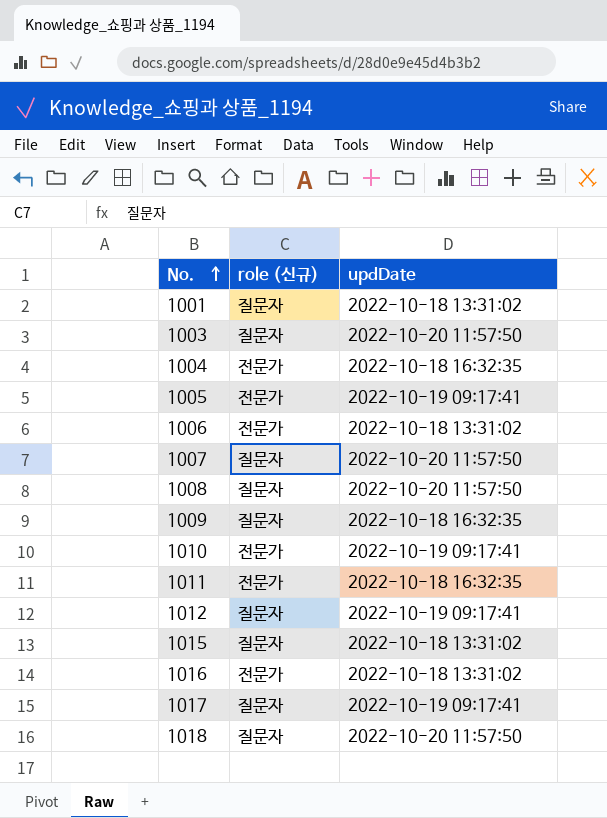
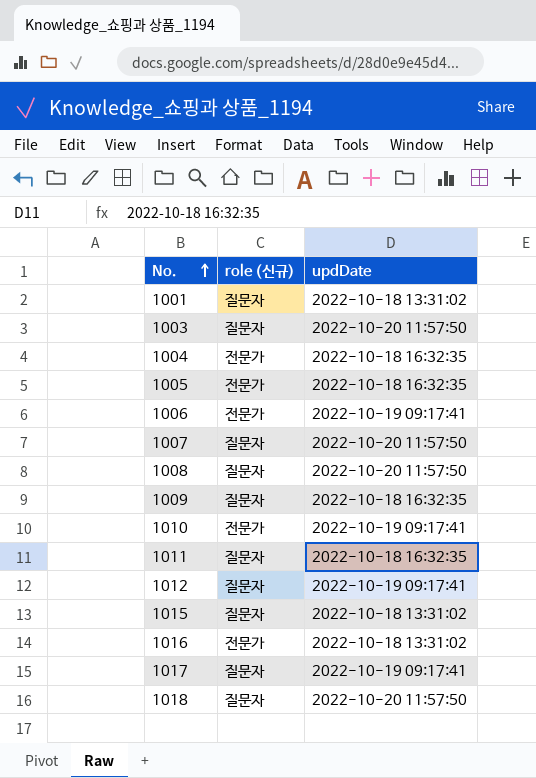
1005 | updDate: 2022-10-19 09:17:41 -> 2022-10-18 16:32:35
1006 | updDate: 2022-10-18 13:31:02 -> 2022-10-19 09:17:41
1011 | role (신규): 전문가 -> 질문자

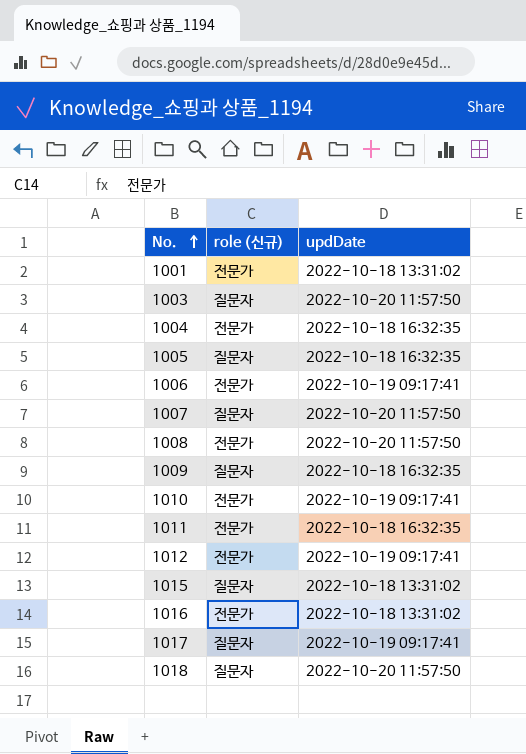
1001 | role (신규): 질문자 -> 전문가
1005 | role (신규): 전문가 -> 질문자
1008 | role (신규): 질문자 -> 전문가
1011 | role (신규): 질문자 -> 전문가
1012 | role (신규): 질문자 -> 전문가

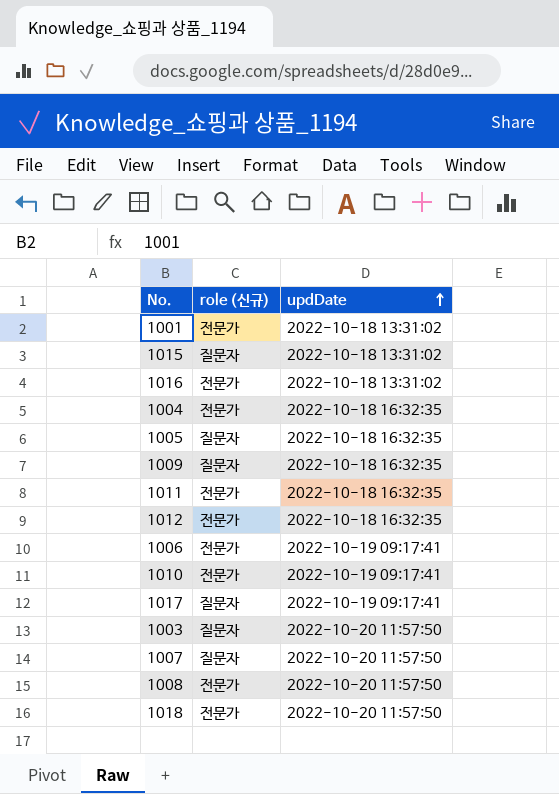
row order: No. ascending -> updDate ascending
1012 | updDate: 2022-10-19 09:17:41 -> 2022-10-18 16:32:35
1018 | role (신규): 질문자 -> 전문가

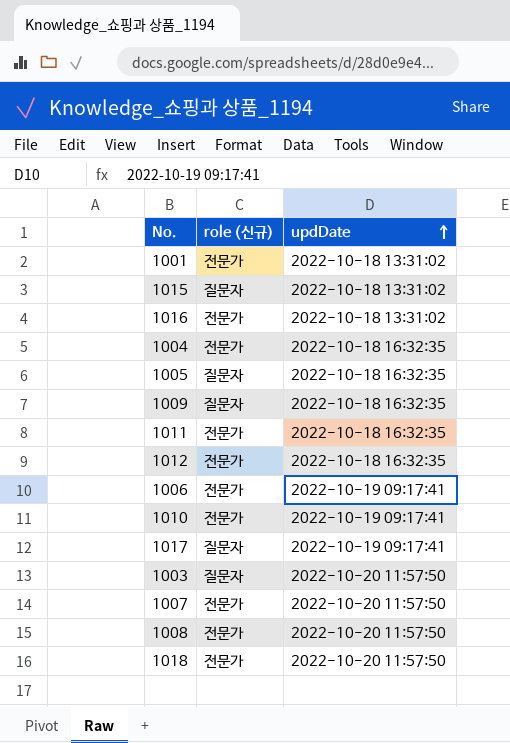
1007 | role (신규): 질문자 -> 전문가

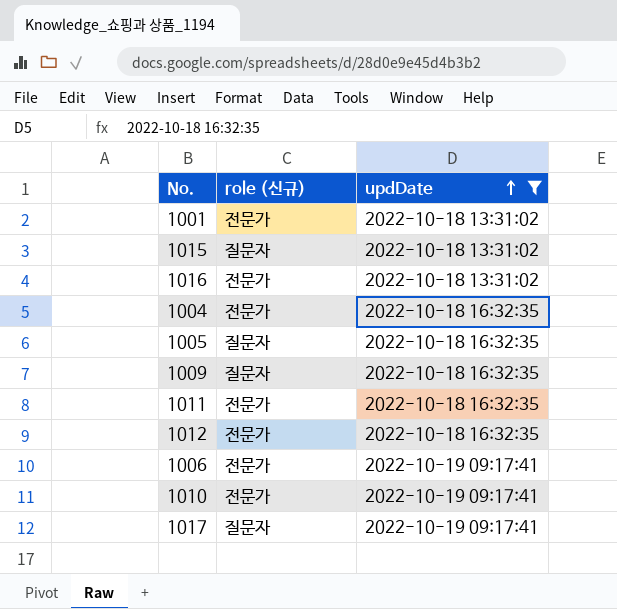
filter: none -> updDate != 2022-10-20 11:57:50

